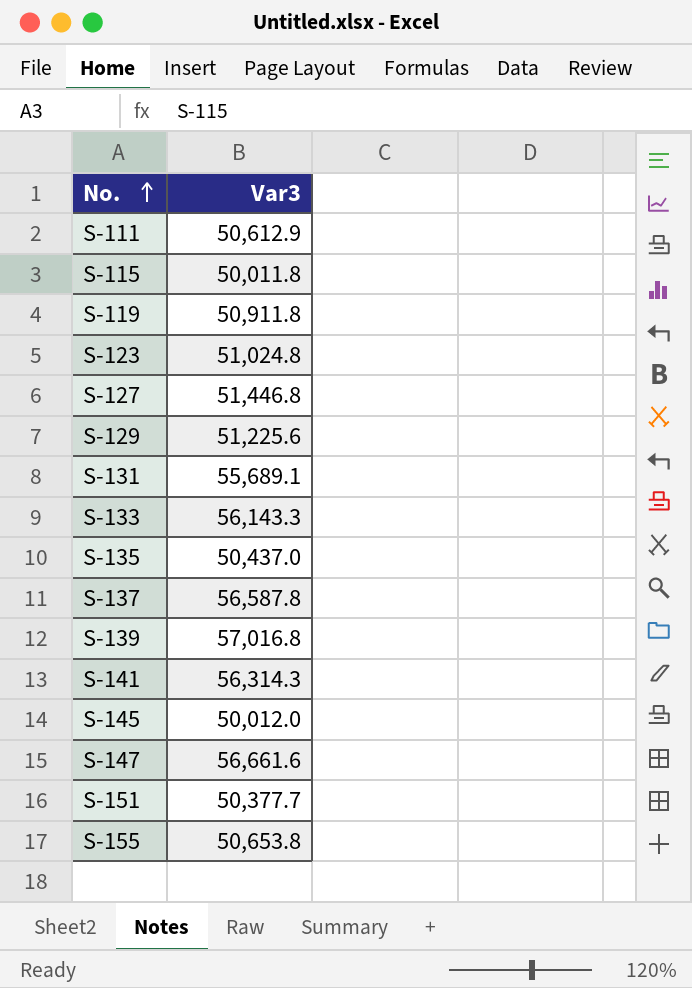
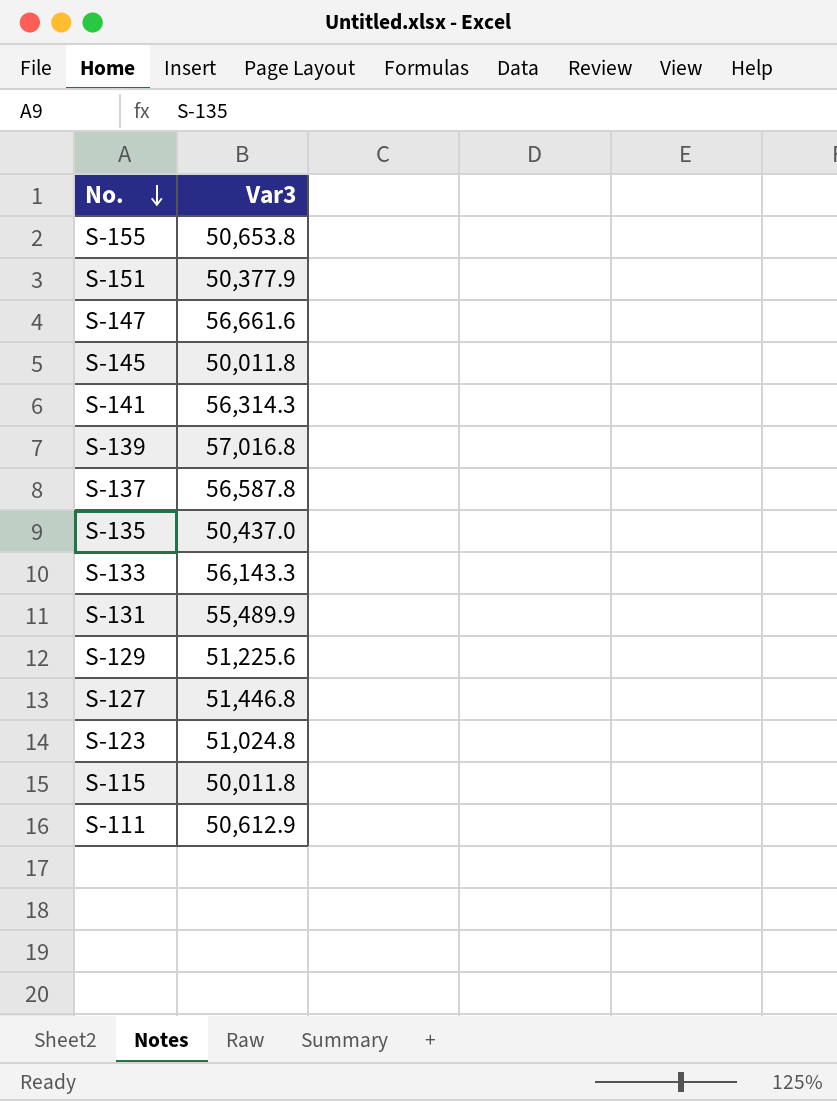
row order: No. ascending -> No. descending
row S-119: 50,911.8 -> none
S-151 | Var3: 50,377.7 -> 50,377.9
S-145 | Var3: 50,012.0 -> 50,011.8
S-131 | Var3: 55,689.1 -> 55,489.9

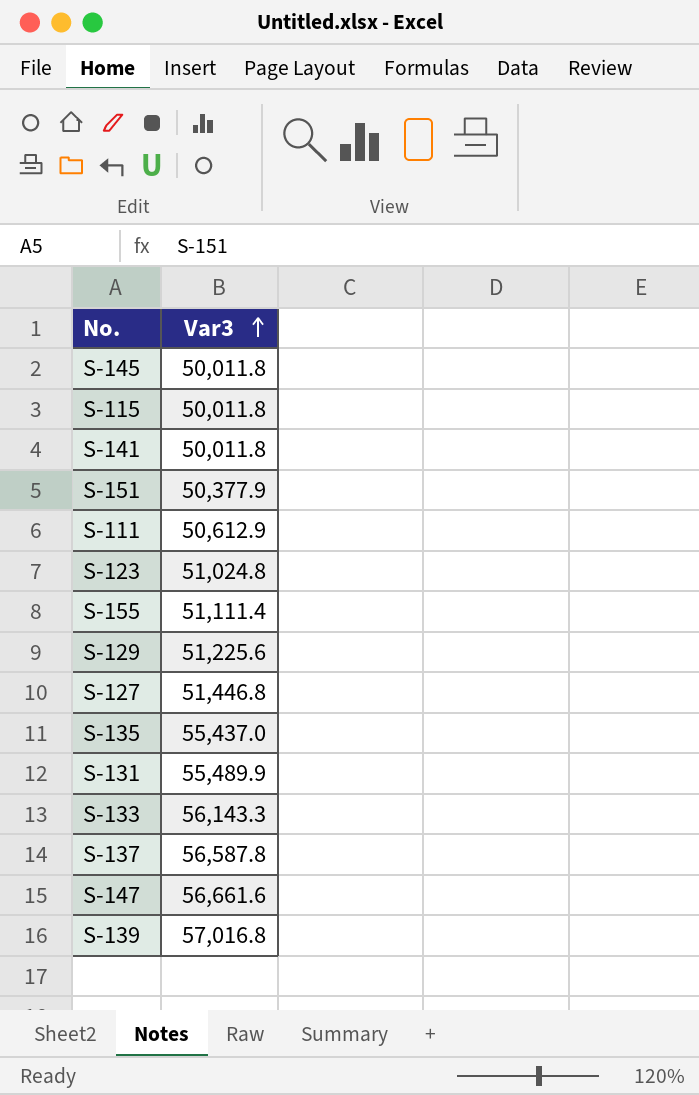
row order: No. descending -> Var3 ascending
S-141 | Var3: 56,314.3 -> 50,011.8
S-155 | Var3: 50,653.8 -> 51,111.4
S-135 | Var3: 50,437.0 -> 55,437.0

